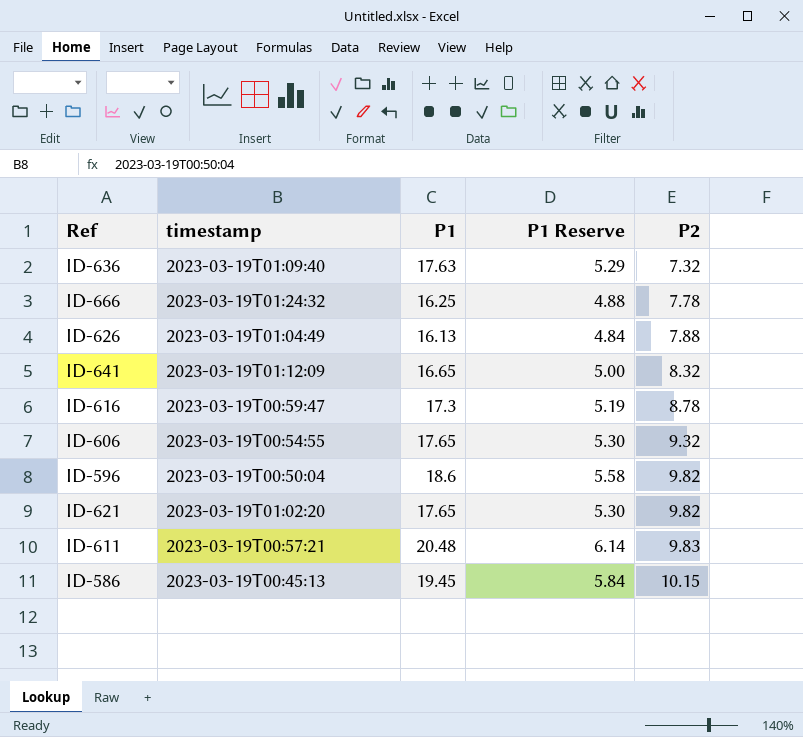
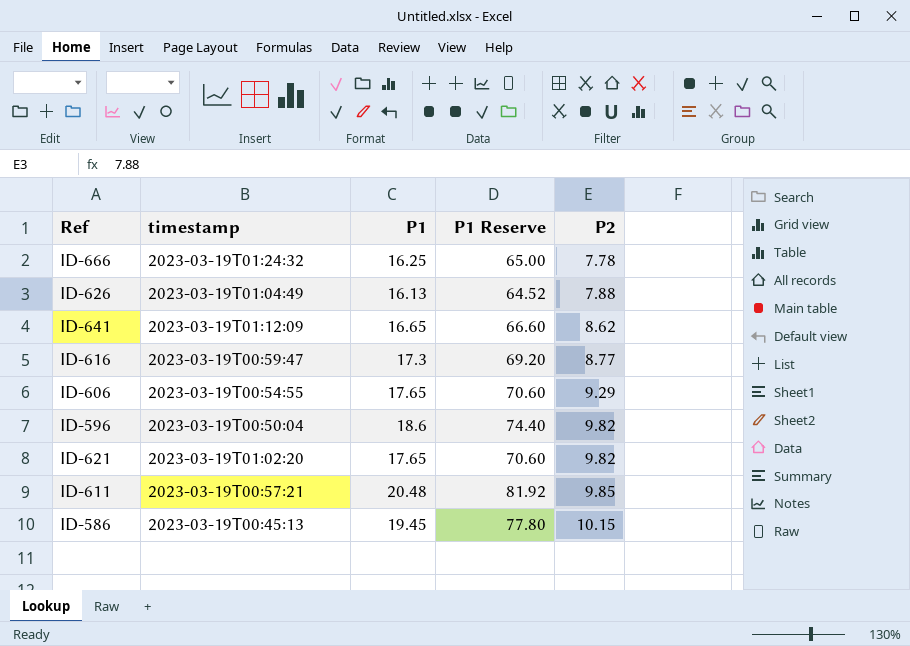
column P1 Reserve | formula: [P1] * 0.3 -> [P1] * 4
row ID-636: 2023-03-19T01:09:40 | 17.63 | 5.29 | 7.32 -> none
ID-641 | P2: 8.32 -> 8.62
ID-616 | P2: 8.78 -> 8.77
ID-606 | P2: 9.32 -> 9.29
ID-611 | P2: 9.83 -> 9.85

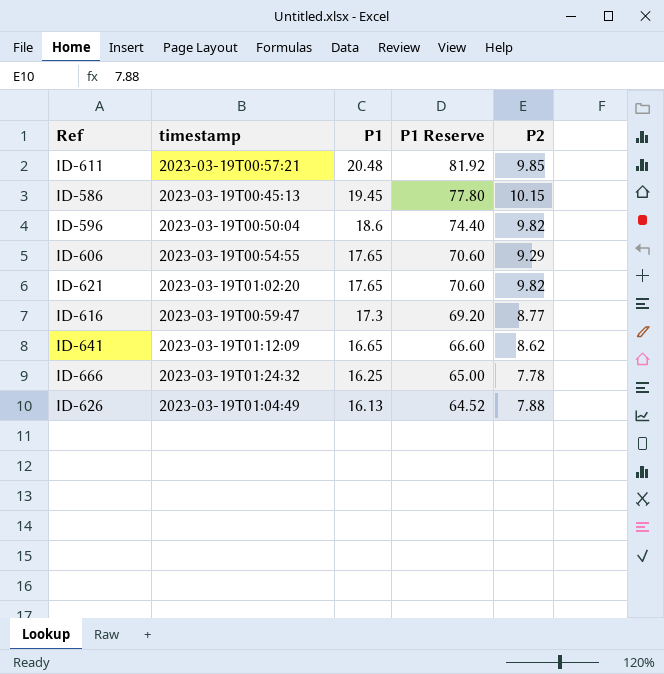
row order: P2 ascending -> P1 descending

